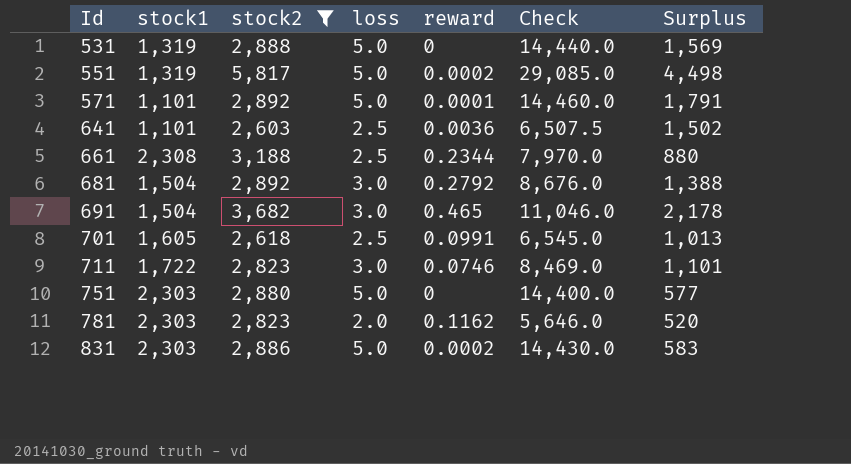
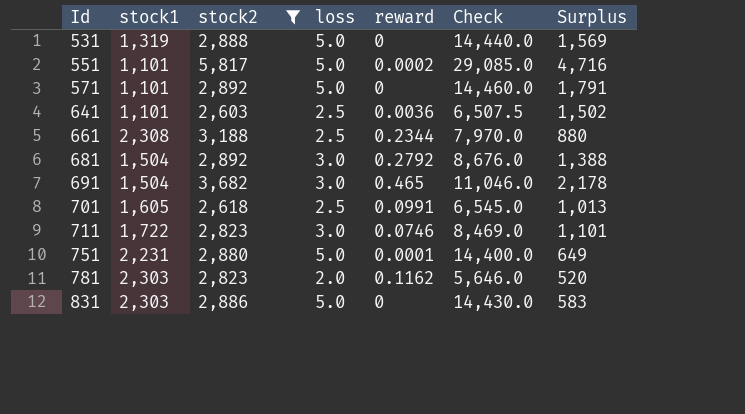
551 | stock1: 1,319 -> 1,101
551 | Surplus: 4,498 -> 4,716
571 | reward: 0.0001 -> 0
751 | stock1: 2,303 -> 2,231
751 | reward: 0 -> 0.0001
751 | Surplus: 577 -> 649
831 | reward: 0.0002 -> 0

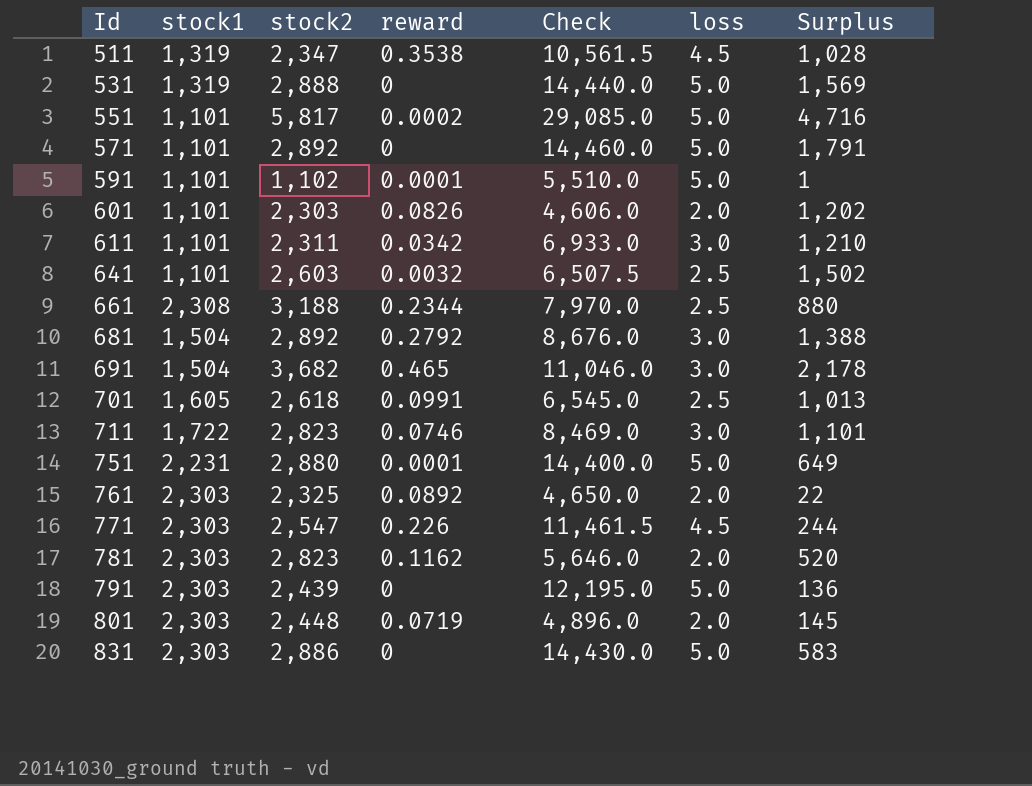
filter: stock2 >= 2,603 -> none
column loss | position: 4 -> 6
641 | reward: 0.0036 -> 0.0032

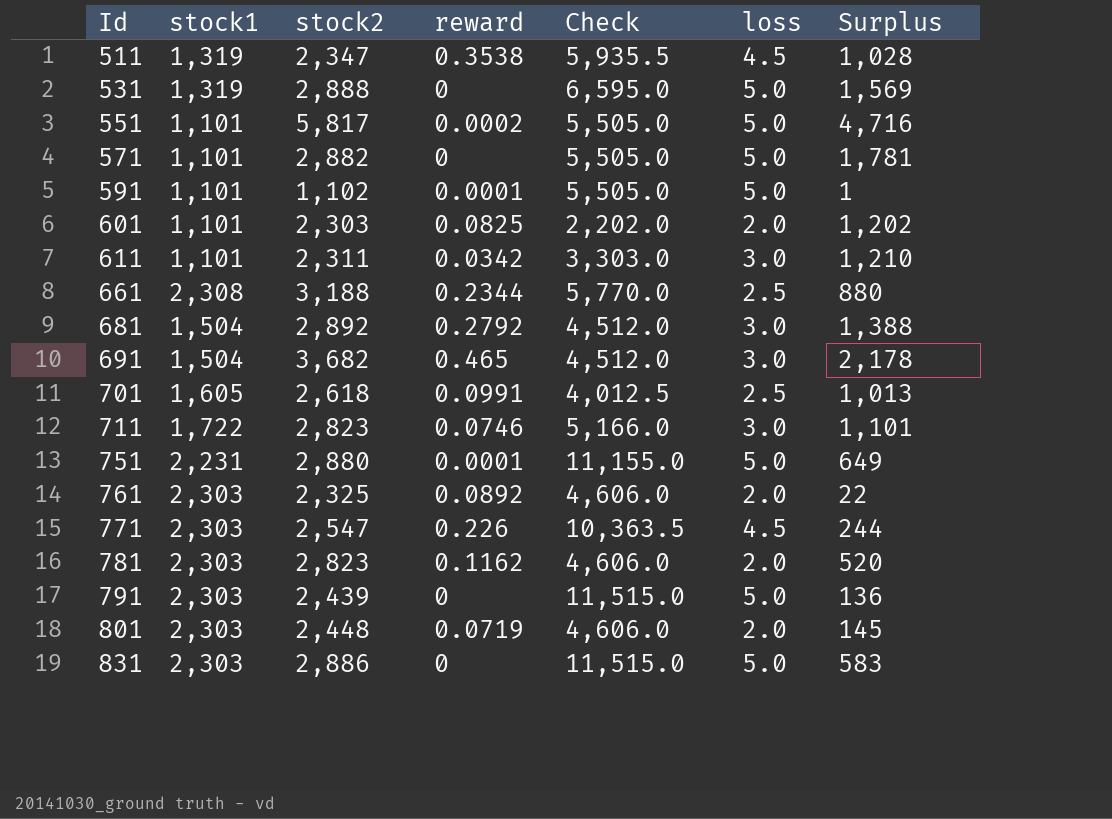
column Check | formula: [stock2] * [loss] -> [stock1] * [loss]
row 641: 1,101 | 2,603 | 0.0032 | 6,507.5 | 2.5 | 1,502 -> none
571 | stock2: 2,892 -> 2,882
571 | Surplus: 1,791 -> 1,781
601 | reward: 0.0826 -> 0.0825

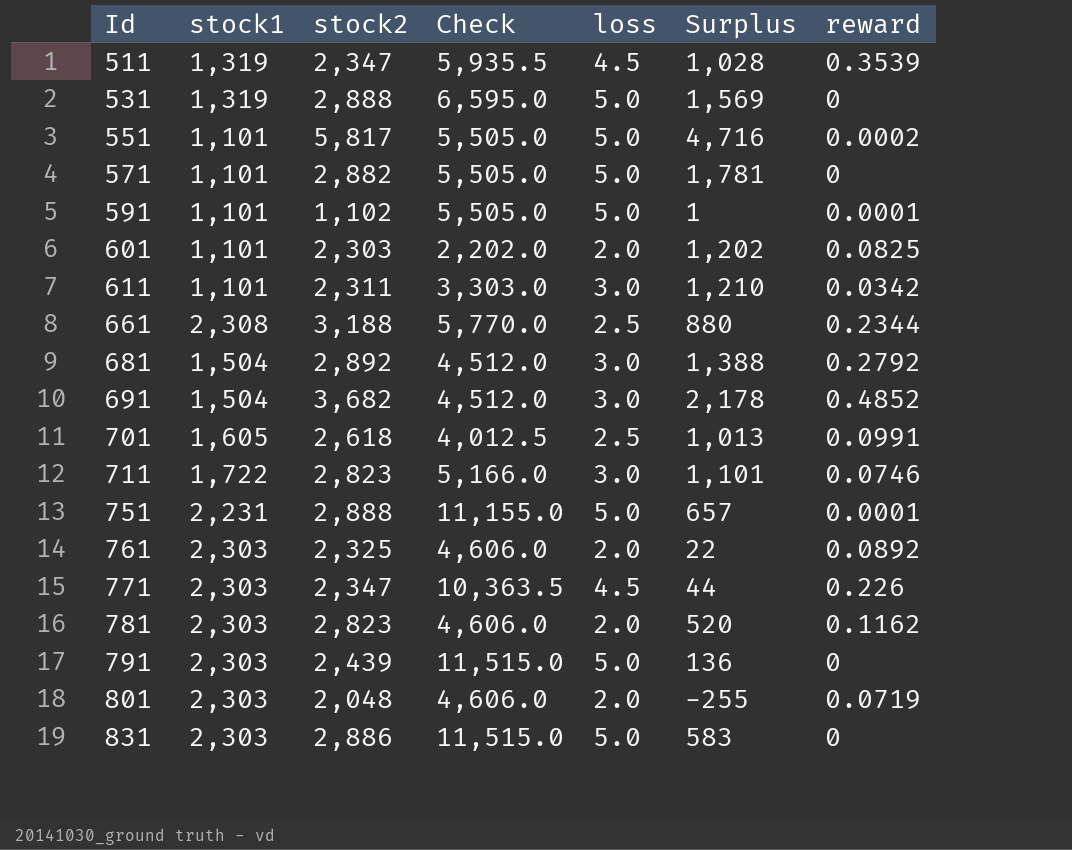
column reward | position: 4 -> 7
511 | reward: 0.3538 -> 0.3539
691 | reward: 0.465 -> 0.4852
751 | stock2: 2,880 -> 2,888
751 | Surplus: 649 -> 657
771 | stock2: 2,547 -> 2,347
771 | Surplus: 244 -> 44
801 | stock2: 2,448 -> 2,048
801 | Surplus: 145 -> -255

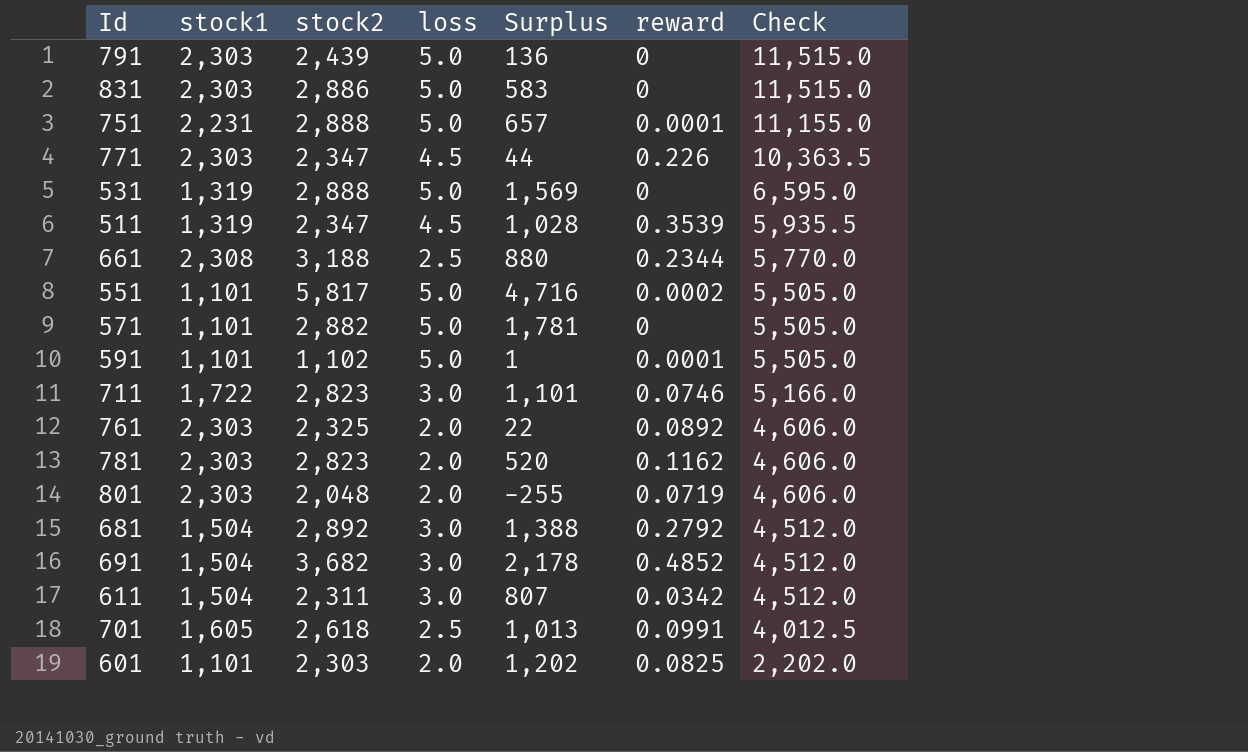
row order: Id ascending -> Check descending
column Check | position: 4 -> 7
611 | stock1: 1,101 -> 1,504
611 | Surplus: 1,210 -> 807
611 | Check: 3,303.0 -> 4,512.0

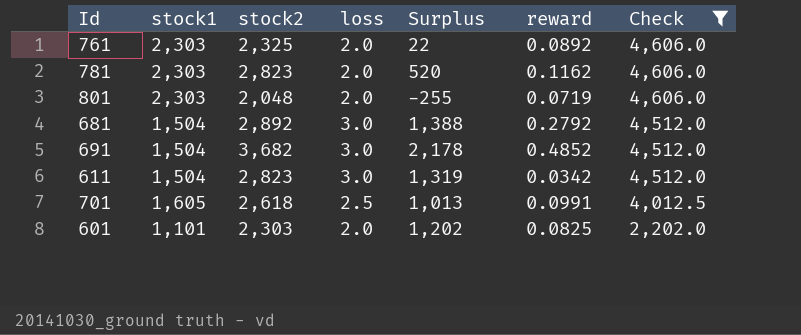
filter: none -> Check <= 4,606.0
611 | stock2: 2,311 -> 2,823
611 | Surplus: 807 -> 1,319

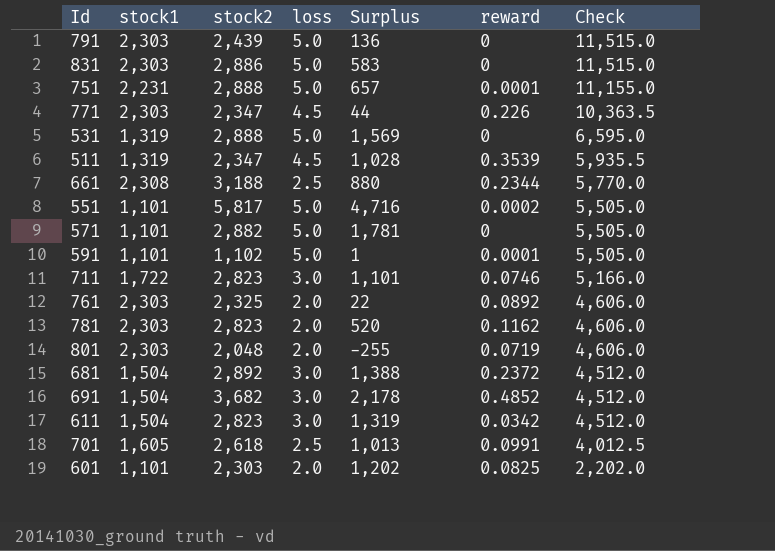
filter: Check <= 4,606.0 -> none
681 | reward: 0.2792 -> 0.2372

